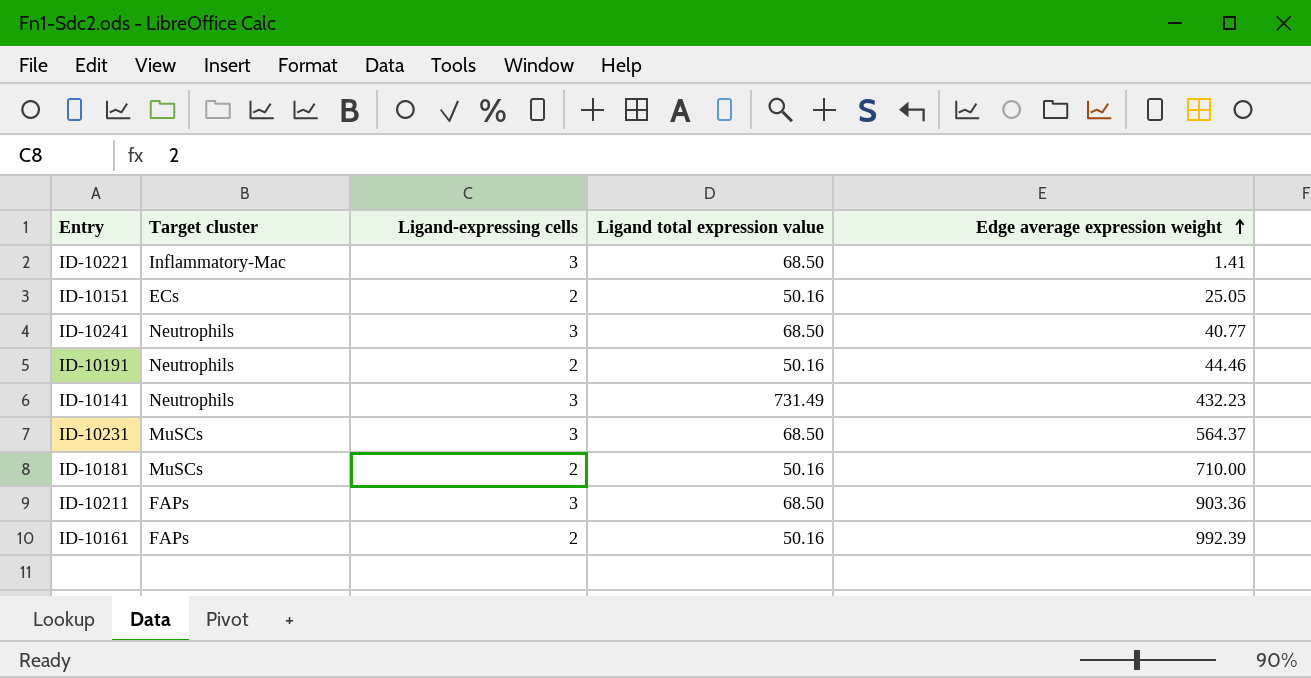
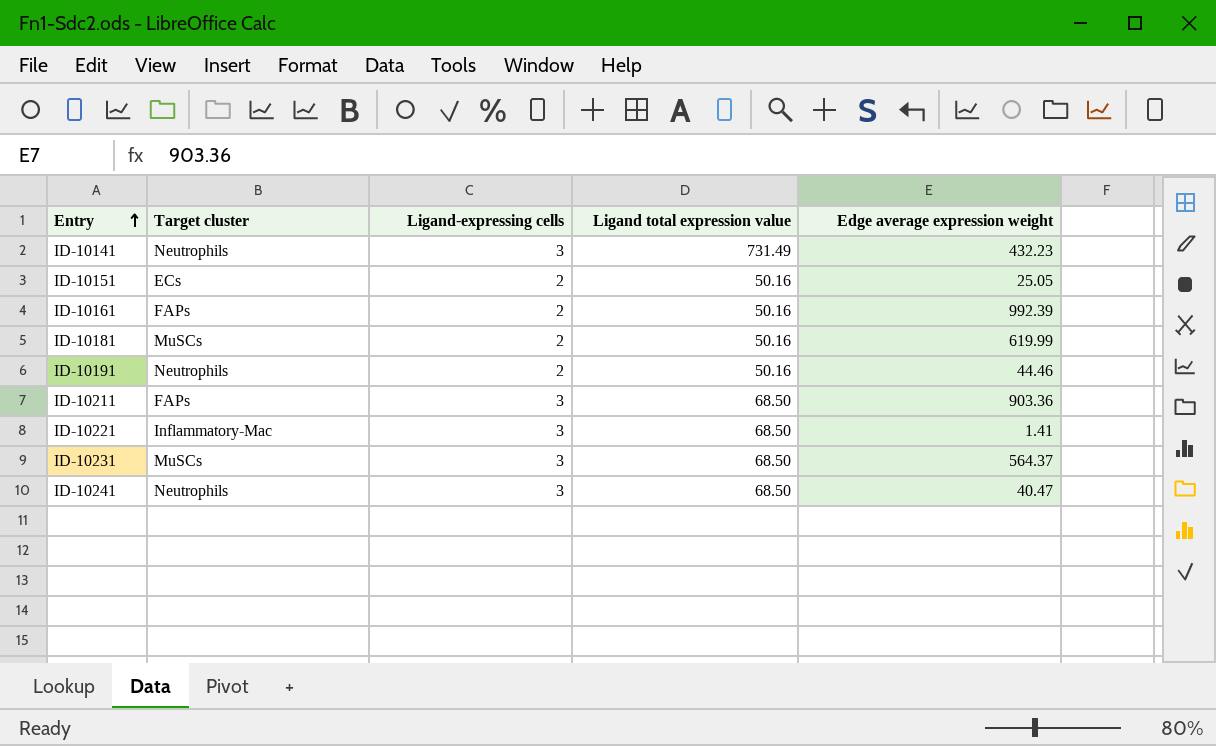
row order: Edge average expression weight ascending -> Entry ascending
ID-10181 | Edge average expression weight: 710.00 -> 619.99
ID-10241 | Edge average expression weight: 40.77 -> 40.47

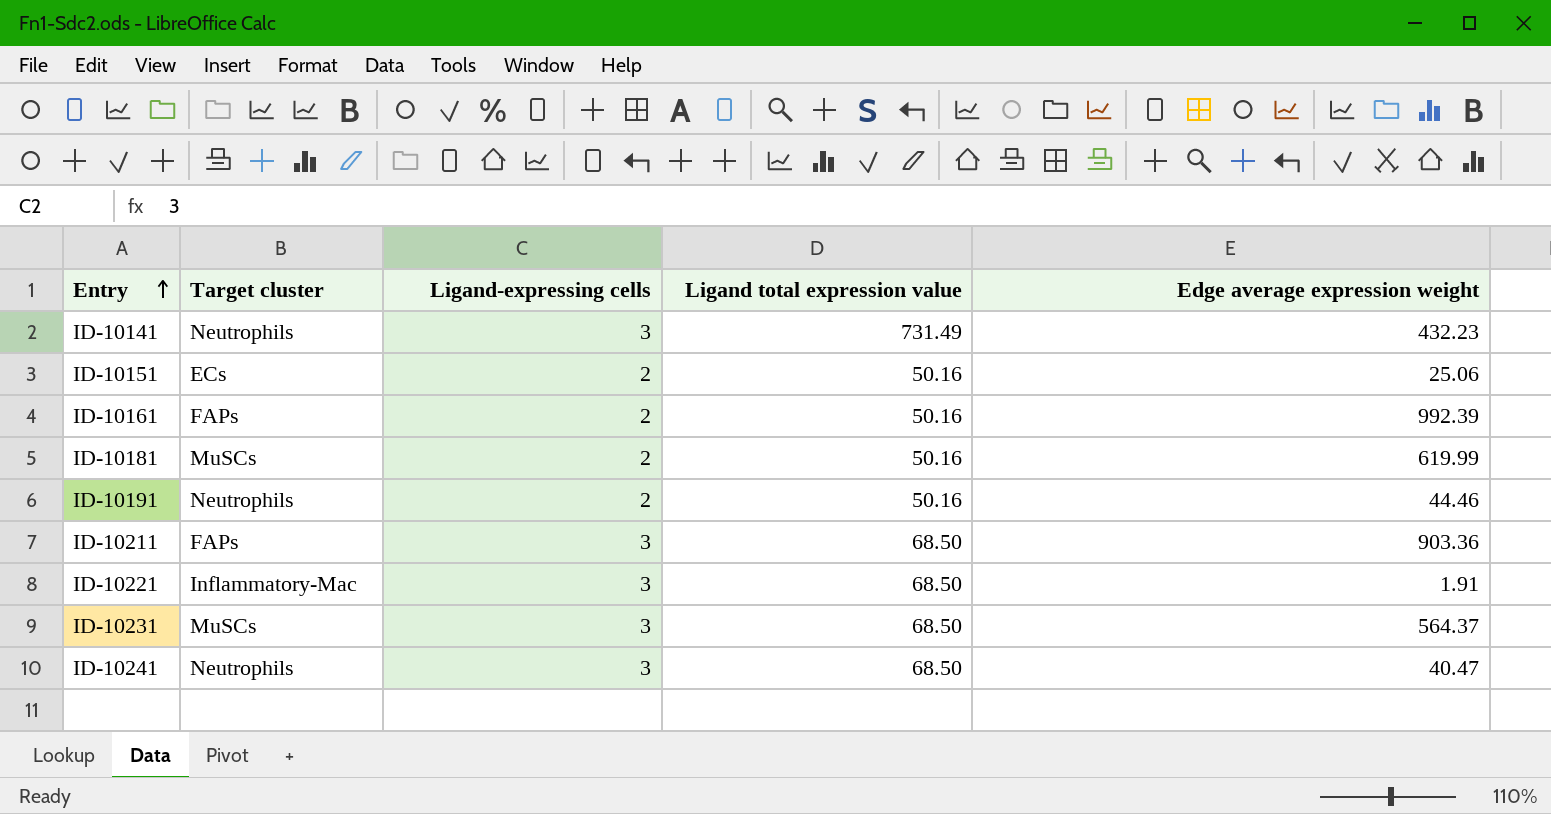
ID-10151 | Edge average expression weight: 25.05 -> 25.06
ID-10221 | Edge average expression weight: 1.41 -> 1.91

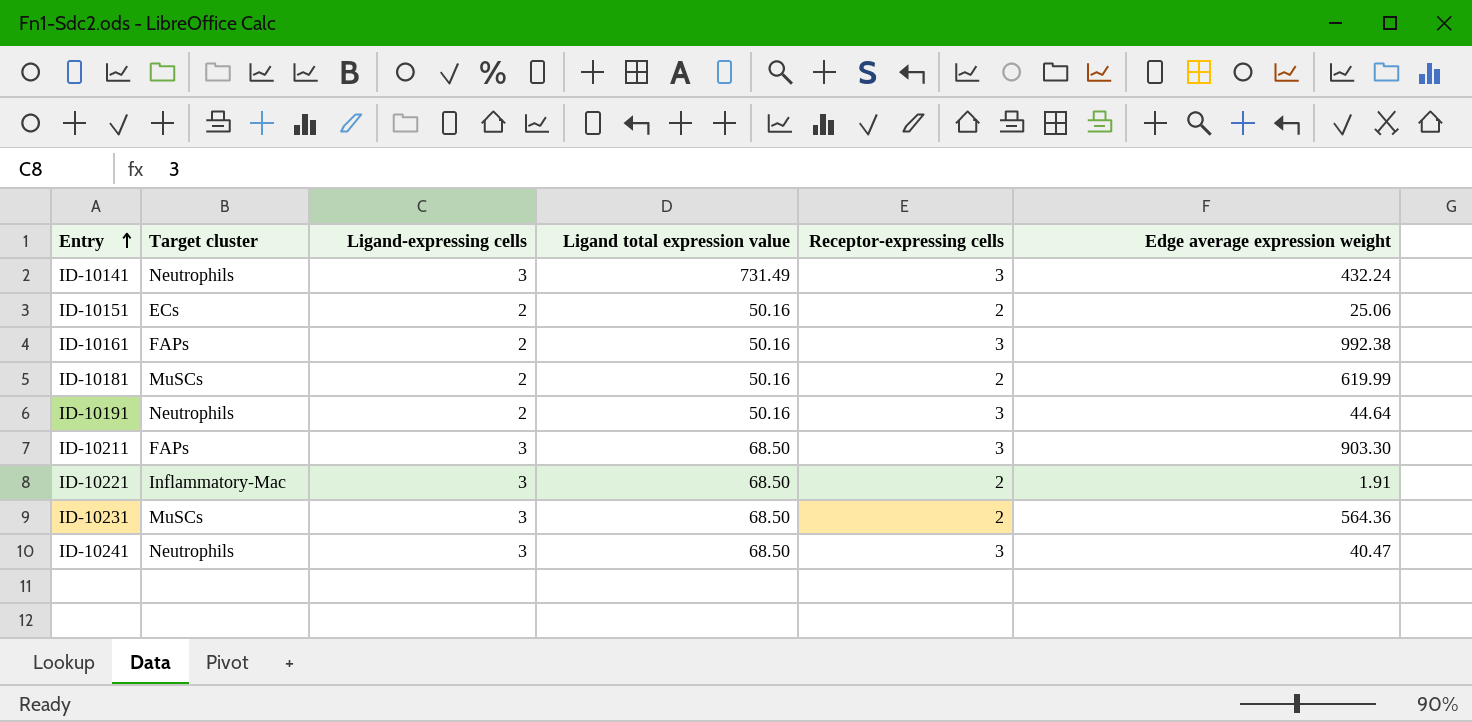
column Receptor-expressing cells | position: none -> 5
ID-10141 | Edge average expression weight: 432.23 -> 432.24
ID-10161 | Edge average expression weight: 992.39 -> 992.38
ID-10191 | Edge average expression weight: 44.46 -> 44.64
ID-10211 | Edge average expression weight: 903.36 -> 903.30
ID-10231 | Edge average expression weight: 564.37 -> 564.36

